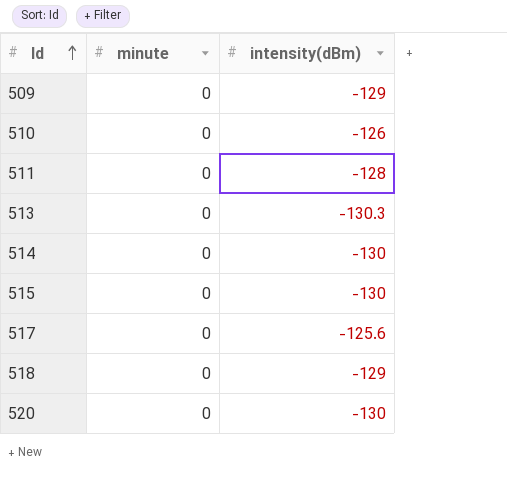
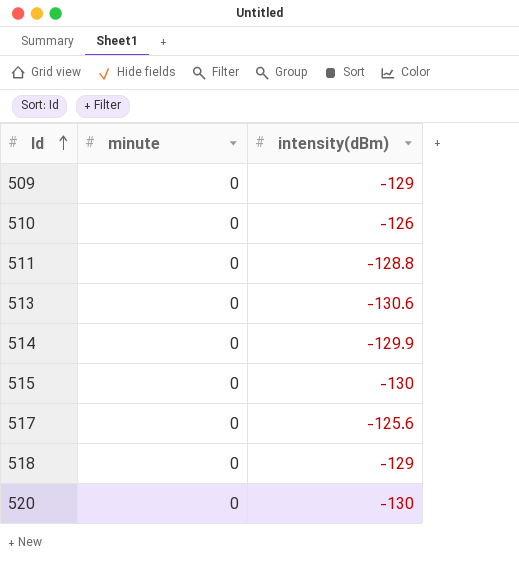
511 | intensity(dBm): -128 -> -128.8
513 | intensity(dBm): -130.3 -> -130.6
514 | intensity(dBm): -130 -> -129.9

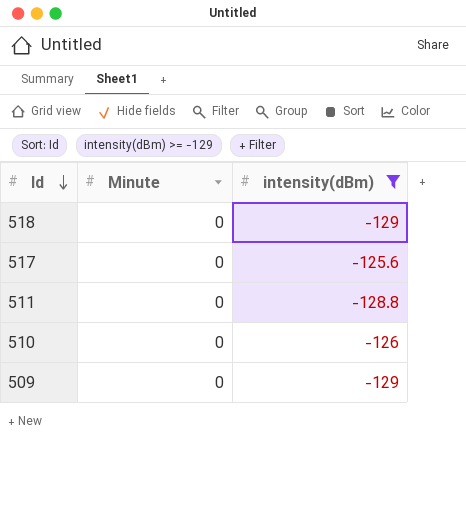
filter: none -> intensity(dBm) >= -129
row order: Id ascending -> Id descending
column name: minute -> Minute

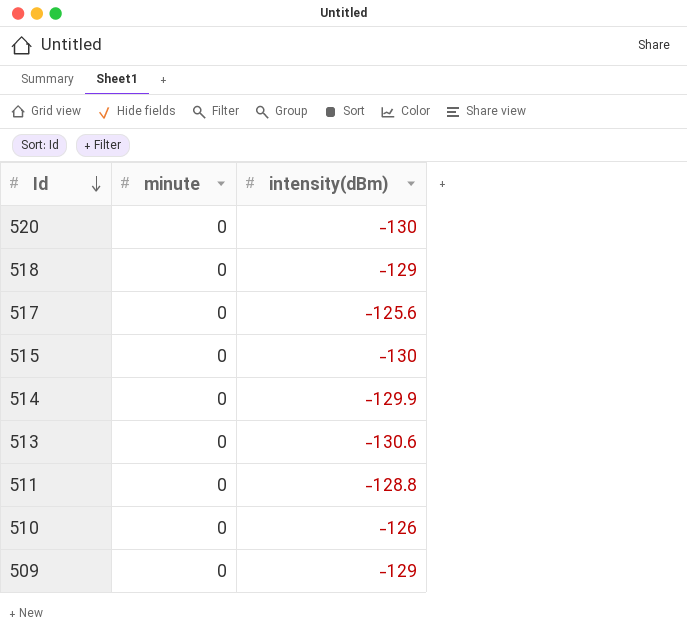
filter: intensity(dBm) >= -129 -> none
column name: Minute -> minute

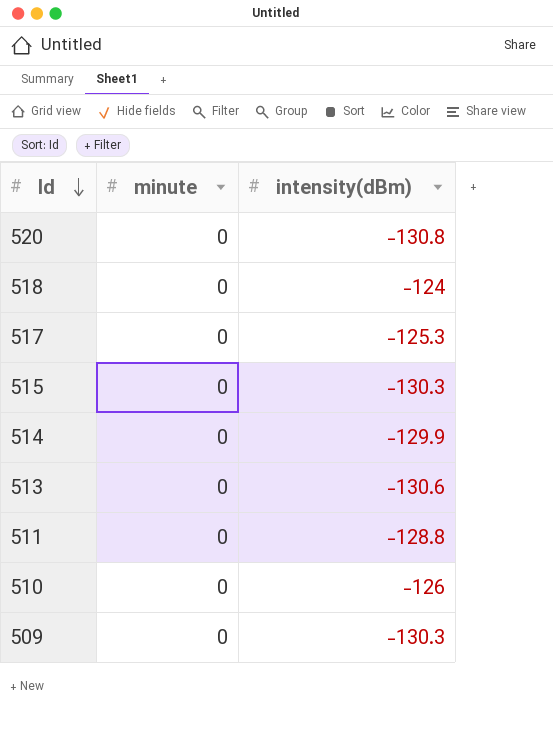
520 | intensity(dBm): -130 -> -130.8
518 | intensity(dBm): -129 -> -124
517 | intensity(dBm): -125.6 -> -125.3
515 | intensity(dBm): -130 -> -130.3
509 | intensity(dBm): -129 -> -130.3

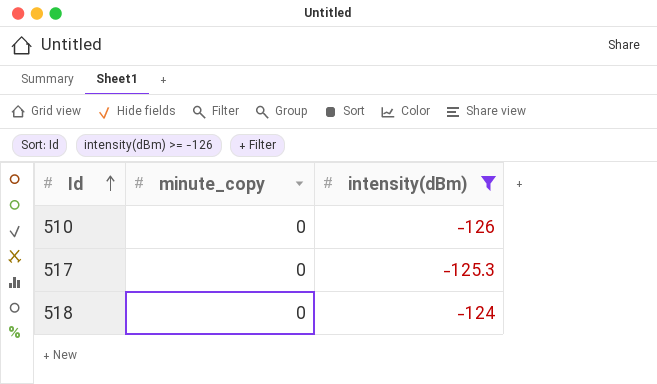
filter: none -> intensity(dBm) >= -126
row order: Id descending -> Id ascending
column name: minute -> minute_copy

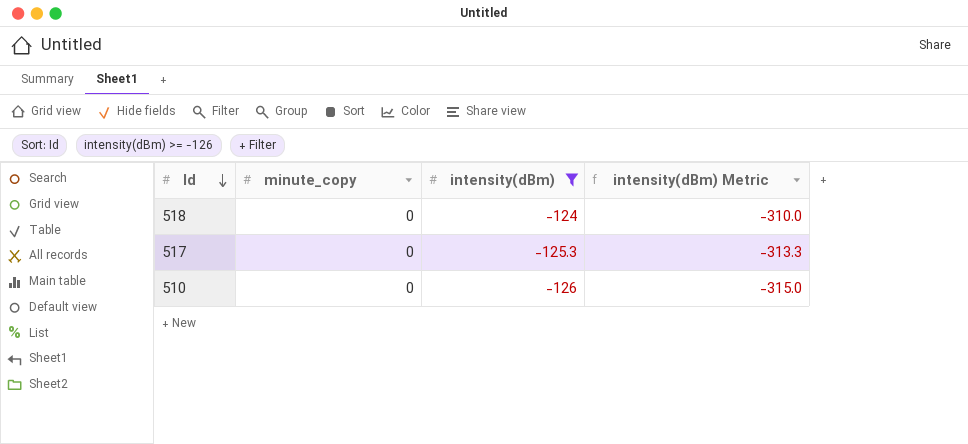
row order: Id ascending -> Id descending
column intensity(dBm) Metric | formula: none -> [intensity(dBm)] * 2.5

